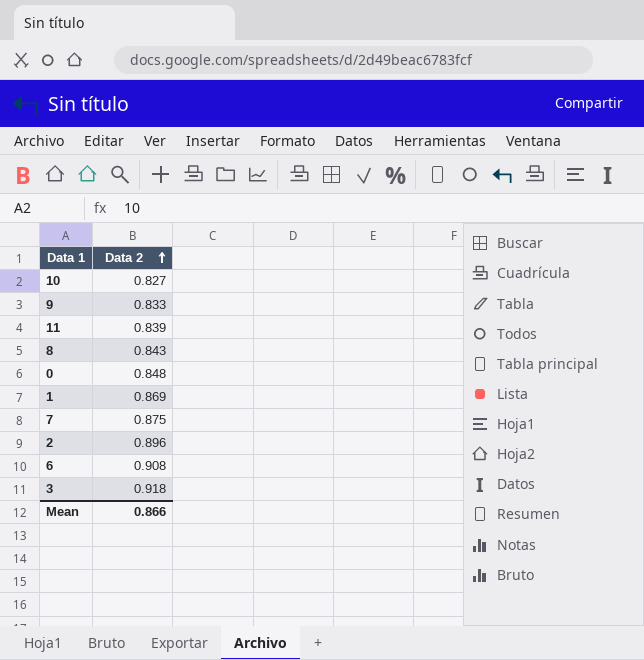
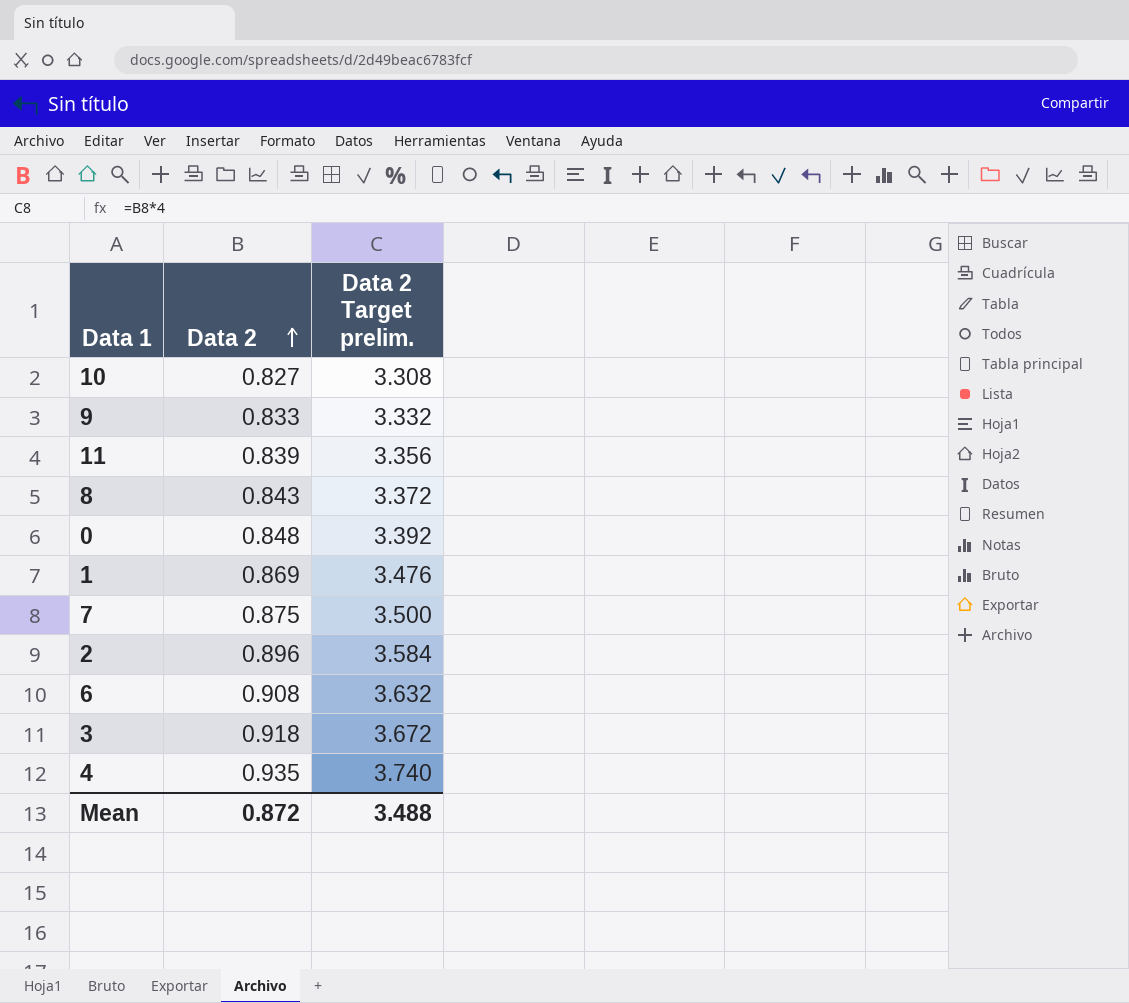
column Data 2 Target prelim. | formula: none -> [Data 2] * 4
row 4: none -> 0.935 | 3.740
Mean | Data 2: 0.866 -> 0.872

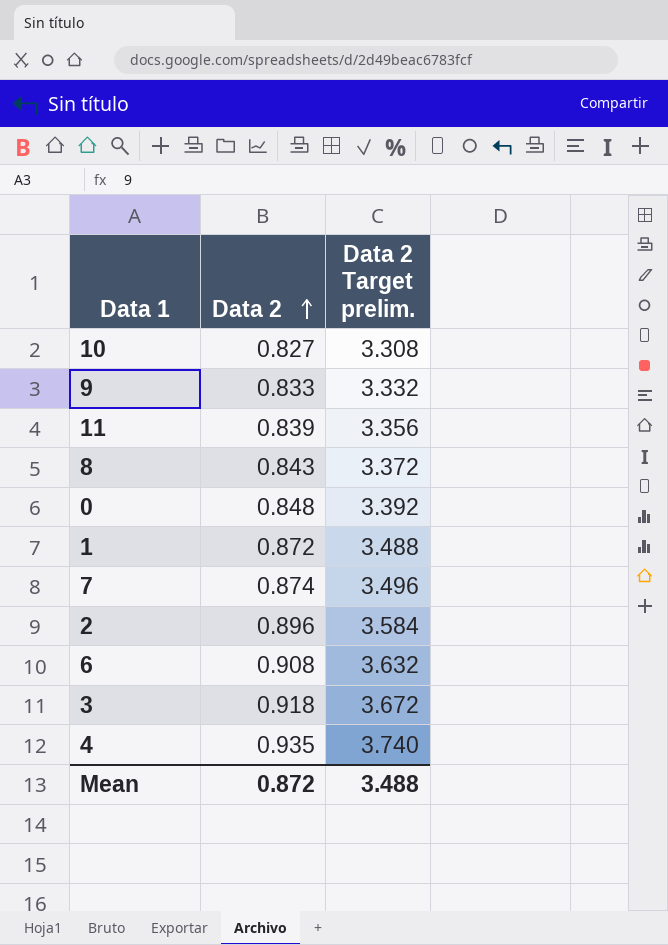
1 | Data 2: 0.869 -> 0.872
1 | Data 2 Target prelim.: 3.476 -> 3.488
7 | Data 2: 0.875 -> 0.874
7 | Data 2 Target prelim.: 3.500 -> 3.496

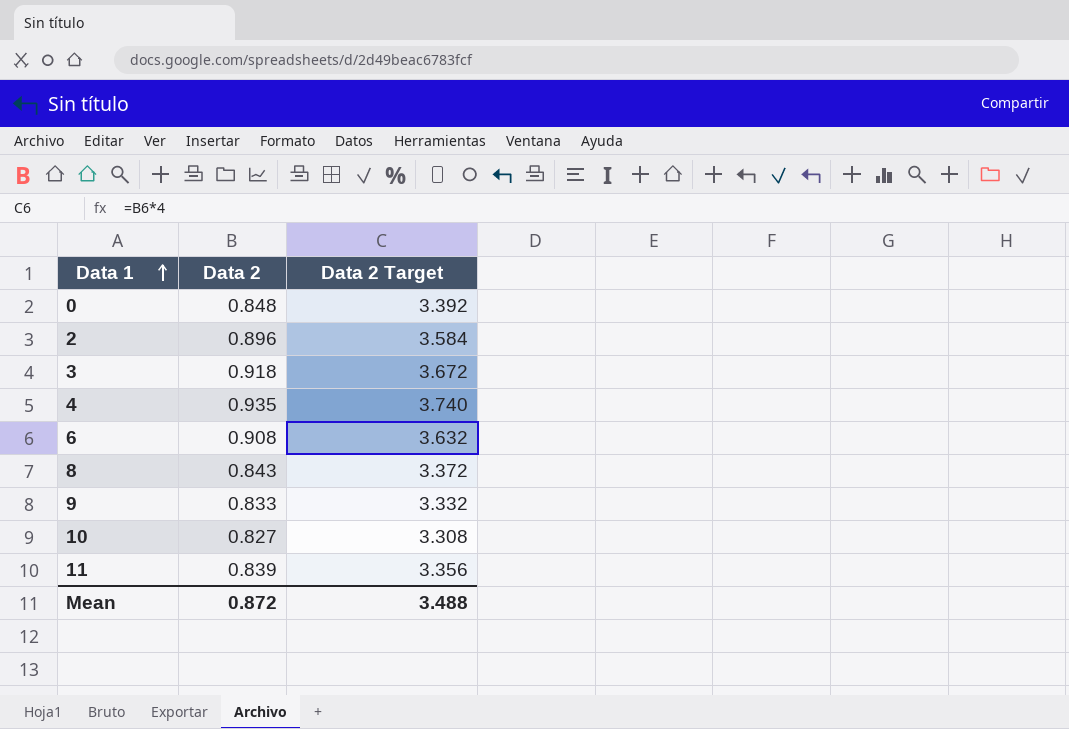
row order: Data 2 ascending -> Data 1 ascending
column name: Data 2 Target prelim. -> Data 2 Target
row 1: 0.872 | 3.488 -> none
row 7: 0.874 | 3.496 -> none

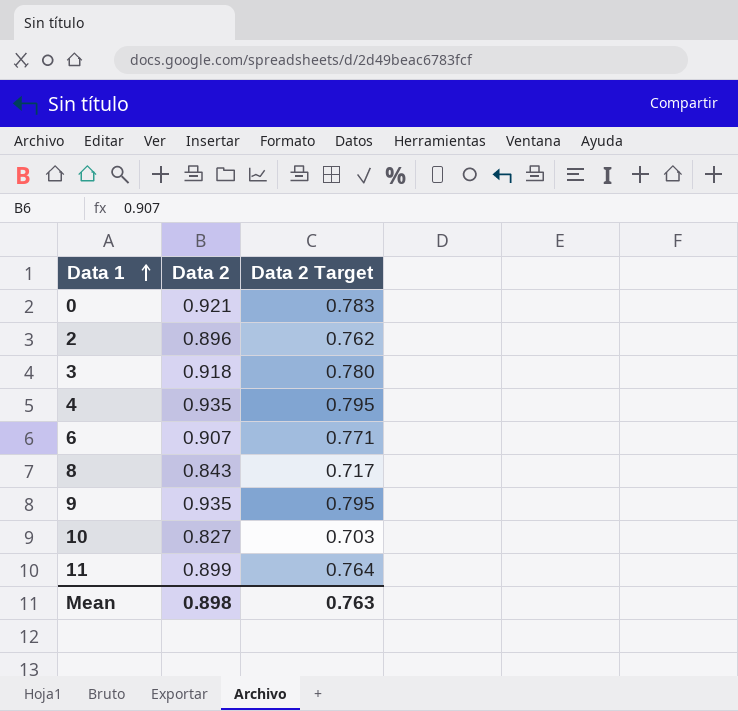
column Data 2 Target | formula: [Data 2] * 4 -> [Data 2] * 0.85
0 | Data 2: 0.848 -> 0.921
6 | Data 2: 0.908 -> 0.907
9 | Data 2: 0.833 -> 0.935
11 | Data 2: 0.839 -> 0.899
Mean | Data 2: 0.872 -> 0.898
Mean | Data 2 Target: 3.488 -> 0.763

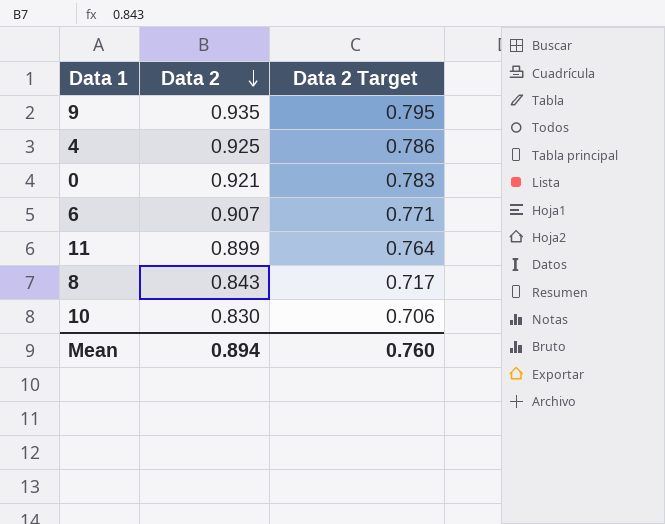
row order: Data 1 ascending -> Data 2 descending
row 2: 0.896 | 0.762 -> none
row 3: 0.918 | 0.780 -> none
4 | Data 2: 0.935 -> 0.925
4 | Data 2 Target: 0.795 -> 0.786
10 | Data 2: 0.827 -> 0.830
10 | Data 2 Target: 0.703 -> 0.706
Mean | Data 2: 0.898 -> 0.894
Mean | Data 2 Target: 0.763 -> 0.760

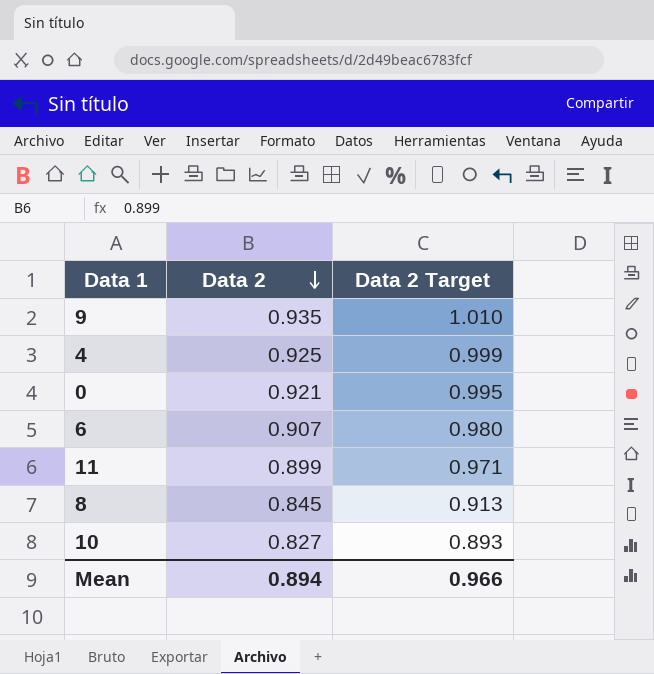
column Data 2 Target | formula: [Data 2] * 0.85 -> [Data 2] * 1.08
8 | Data 2: 0.843 -> 0.845
10 | Data 2: 0.830 -> 0.827
Mean | Data 2 Target: 0.760 -> 0.966

